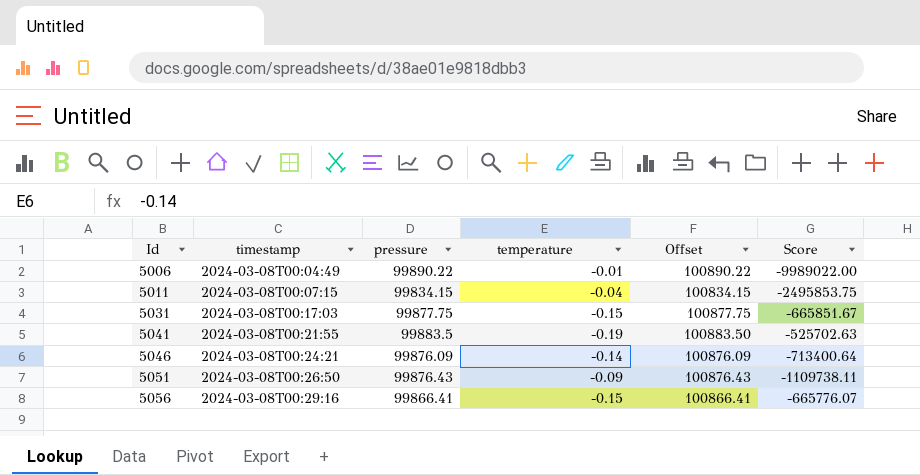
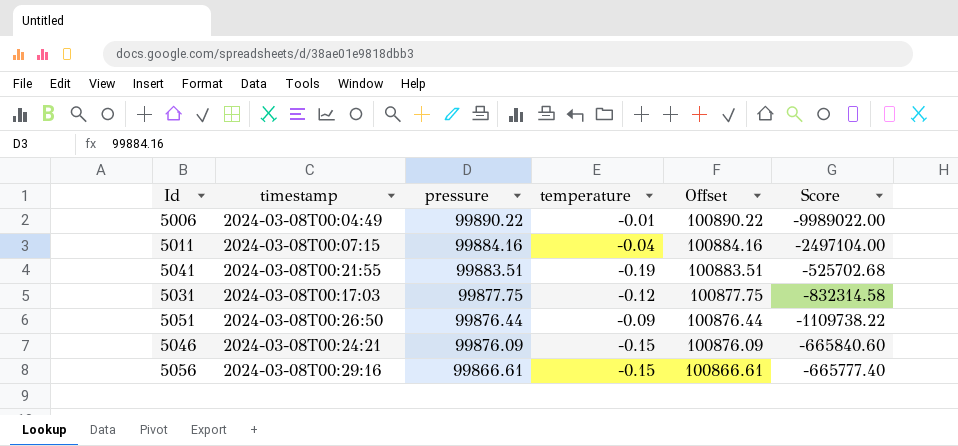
row order: Id ascending -> pressure descending
5011 | pressure: 99834.15 -> 99884.16
5011 | Offset: 100834.15 -> 100884.16
5011 | Score: -2495853.75 -> -2497104.00
5041 | pressure: 99883.5 -> 99883.51
5041 | Offset: 100883.50 -> 100883.51
5041 | Score: -525702.63 -> -525702.68
5031 | temperature: -0.15 -> -0.12
5031 | Score: -665851.67 -> -832314.58
5051 | pressure: 99876.43 -> 99876.44
5051 | Offset: 100876.43 -> 100876.44
5051 | Score: -1109738.11 -> -1109738.22
5046 | temperature: -0.14 -> -0.15
5046 | Score: -713400.64 -> -665840.60
5056 | pressure: 99866.41 -> 99866.61
5056 | Offset: 100866.41 -> 100866.61
5056 | Score: -665776.07 -> -665777.40

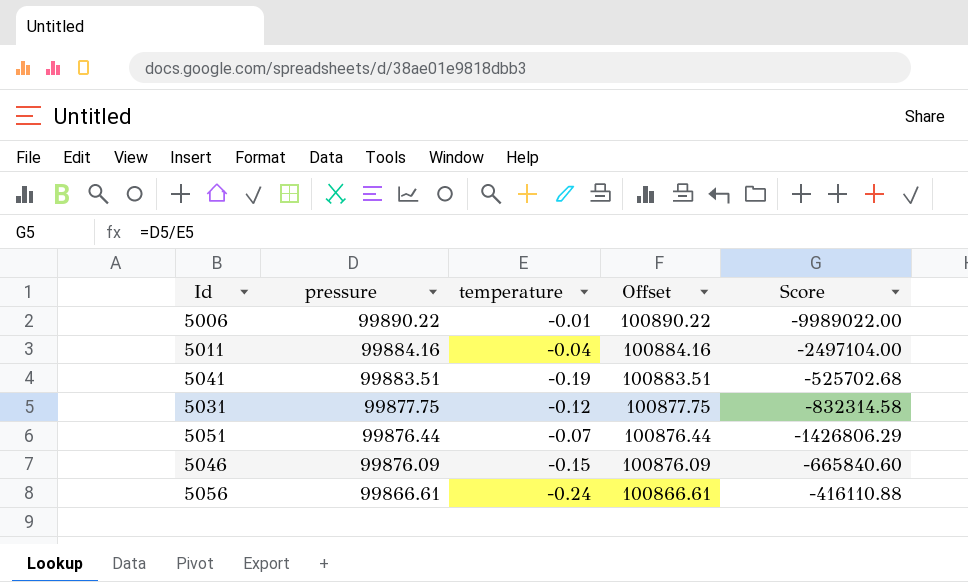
column timestamp | position: 2 -> none
5051 | temperature: -0.09 -> -0.07
5051 | Score: -1109738.22 -> -1426806.29
5056 | temperature: -0.15 -> -0.24
5056 | Score: -665777.40 -> -416110.88

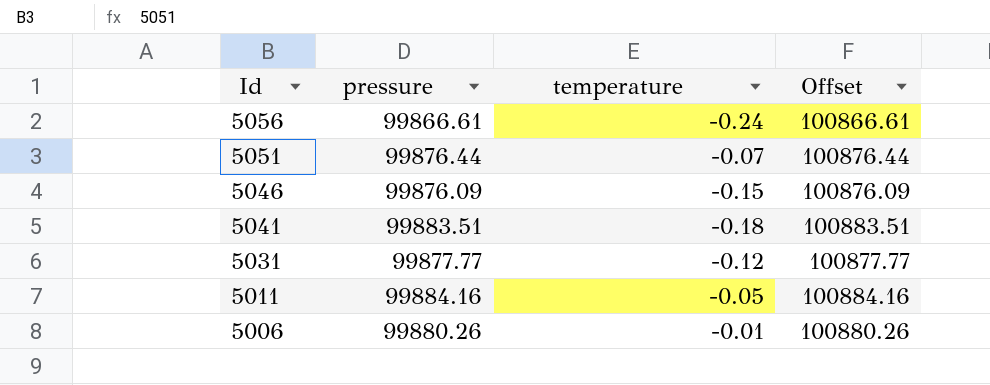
row order: pressure descending -> Id descending
column Score | formula: [pressure] / [temperature] -> none
5041 | temperature: -0.19 -> -0.18
5031 | pressure: 99877.75 -> 99877.77
5031 | Offset: 100877.75 -> 100877.77
5011 | temperature: -0.04 -> -0.05
5006 | pressure: 99890.22 -> 99880.26
5006 | Offset: 100890.22 -> 100880.26

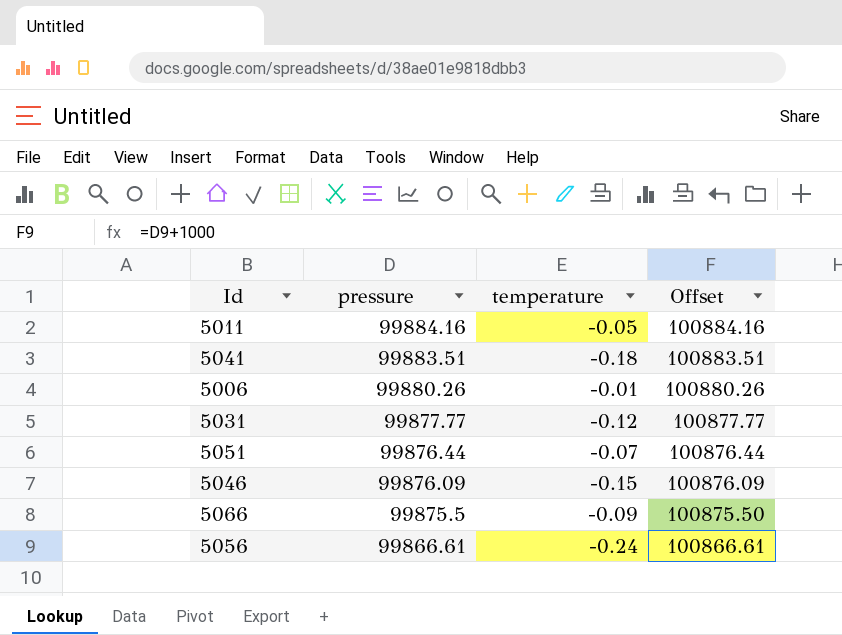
row order: Id descending -> pressure descending
row 5066: none -> 99875.5 | -0.09 | 100875.50

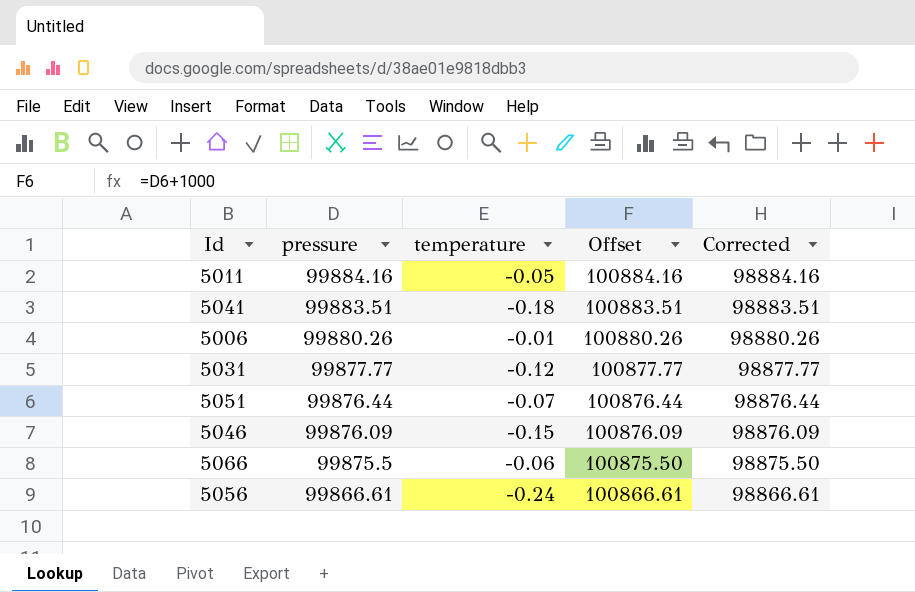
column Corrected | formula: none -> [pressure] - 1000
5066 | temperature: -0.09 -> -0.06

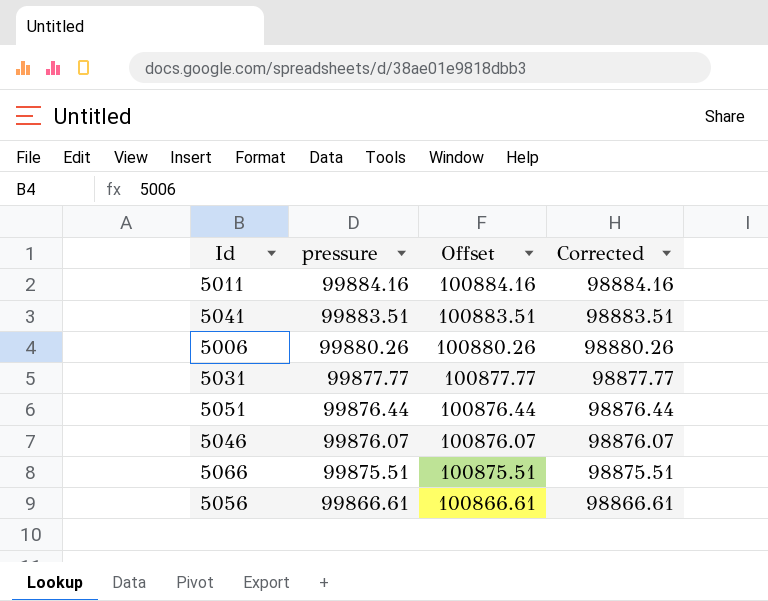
column temperature | position: 3 -> none
5046 | pressure: 99876.09 -> 99876.07
5046 | Offset: 100876.09 -> 100876.07
5046 | Corrected: 98876.09 -> 98876.07
5066 | pressure: 99875.5 -> 99875.51
5066 | Offset: 100875.50 -> 100875.51
5066 | Corrected: 98875.50 -> 98875.51

